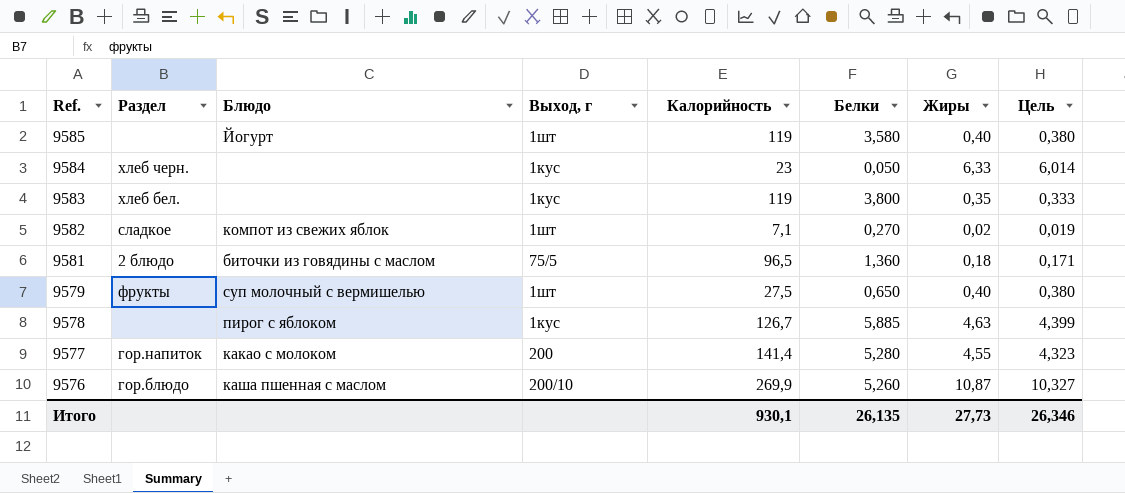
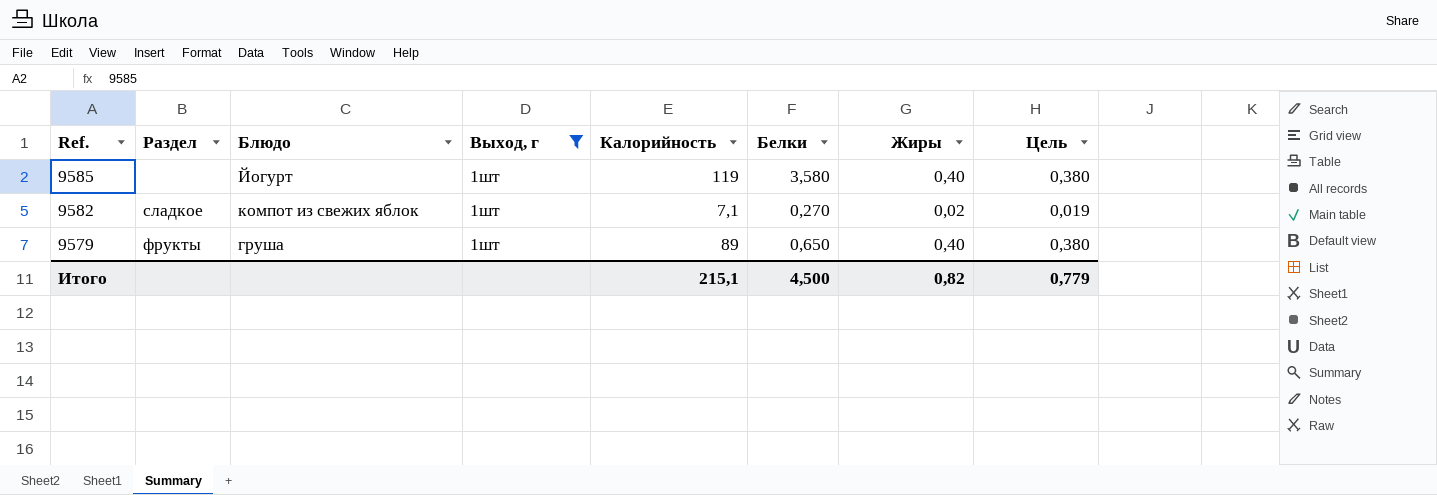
filter: none -> Выход, г = 1шт
9579 | Блюдо: суп молочный с вермишелью -> груша
9579 | Калорийность: 27,5 -> 89
Итого | Калорийность: 930,1 -> 215,1
Итого | Белки: 26,135 -> 4,500
Итого | Жиры: 27,73 -> 0,82
Итого | Цель: 26,346 -> 0,779

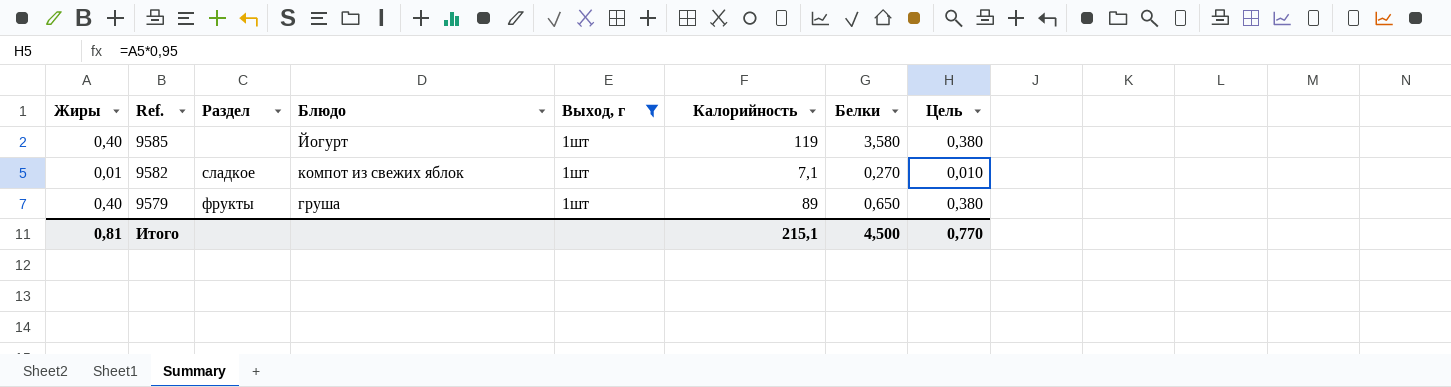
column Жиры | position: 7 -> 1
9582 | Жиры: 0,02 -> 0,01
9582 | Цель: 0,019 -> 0,010
Итого | Жиры: 0,82 -> 0,81
Итого | Цель: 0,779 -> 0,770

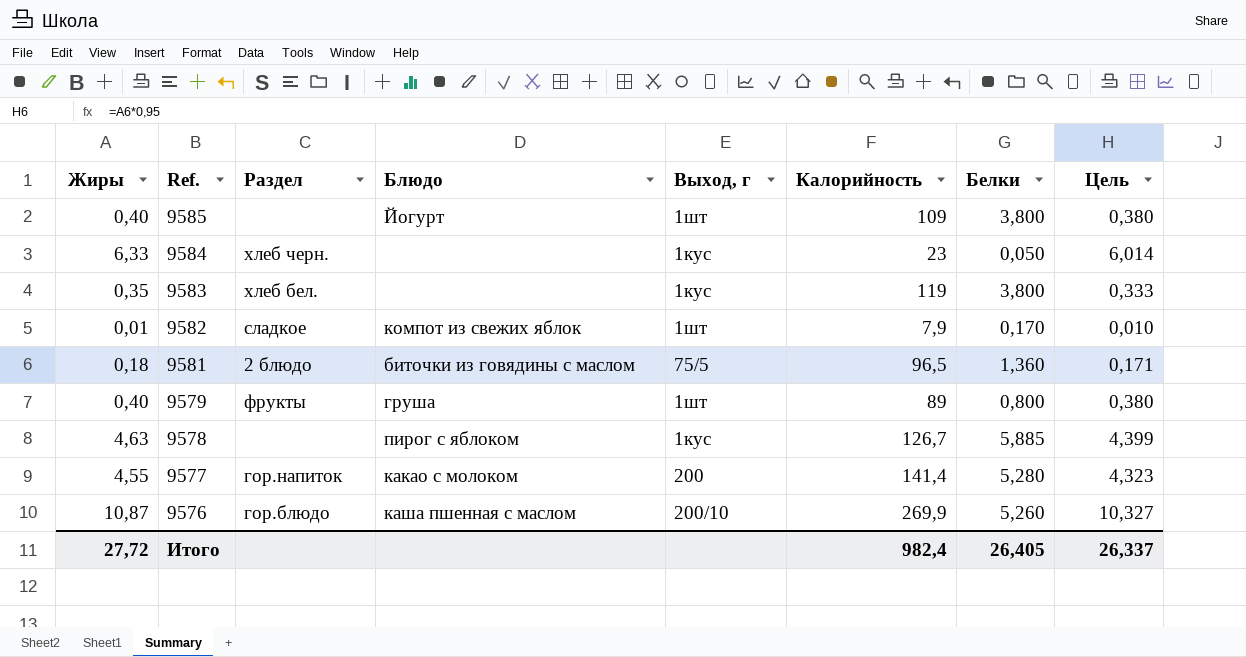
filter: Выход, г = 1шт -> none
9585 | Калорийность: 119 -> 109
9585 | Белки: 3,580 -> 3,800
9582 | Калорийность: 7,1 -> 7,9
9582 | Белки: 0,270 -> 0,170
9579 | Белки: 0,650 -> 0,800
Итого | Жиры: 0,81 -> 27,72
Итого | Калорийность: 215,1 -> 982,4
Итого | Белки: 4,500 -> 26,405
Итого | Цель: 0,770 -> 26,337

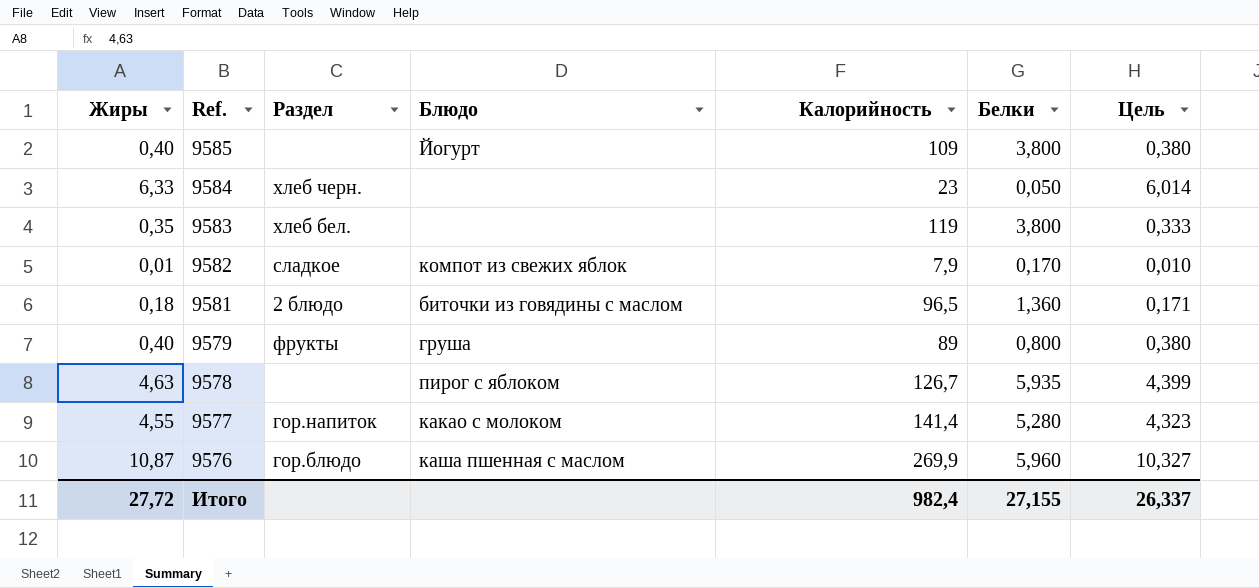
column Выход, г | position: 5 -> none
9578 | Белки: 5,885 -> 5,935
9576 | Белки: 5,260 -> 5,960
Итого | Белки: 26,405 -> 27,155

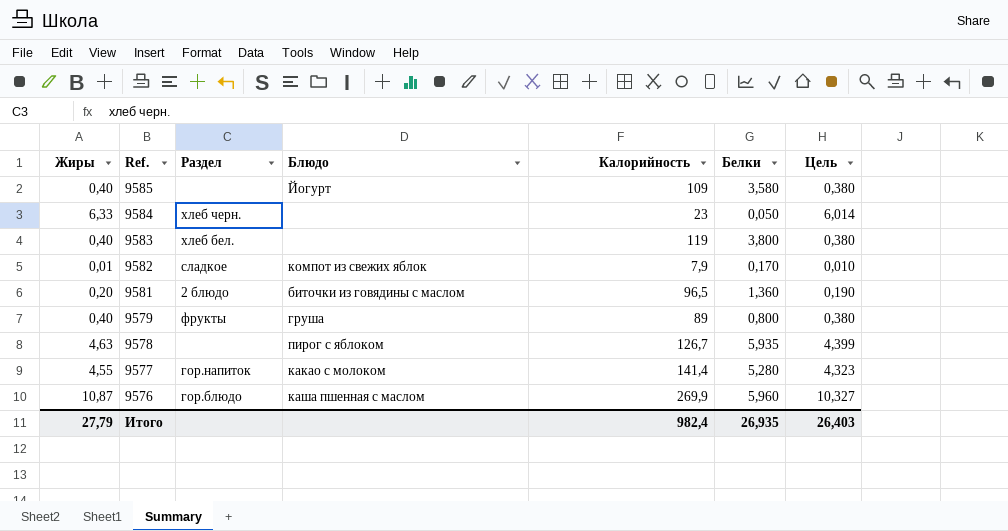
9585 | Белки: 3,800 -> 3,580
9583 | Жиры: 0,35 -> 0,40
9583 | Цель: 0,333 -> 0,380
9581 | Жиры: 0,18 -> 0,20
9581 | Цель: 0,171 -> 0,190
Итого | Жиры: 27,72 -> 27,79
Итого | Белки: 27,155 -> 26,935
Итого | Цель: 26,337 -> 26,403

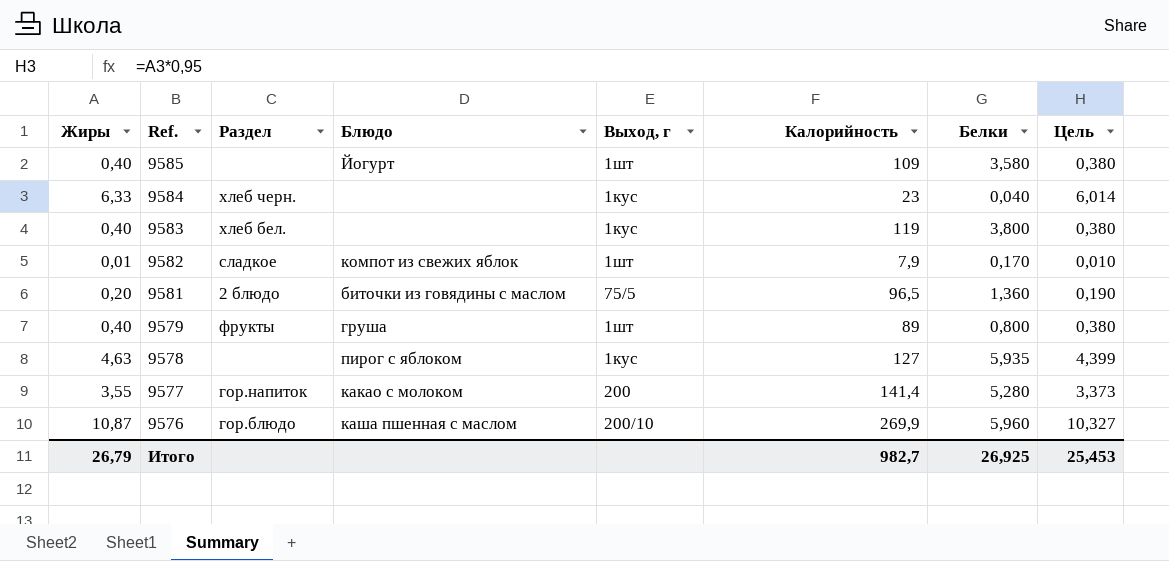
column Выход, г | position: none -> 5
9584 | Белки: 0,050 -> 0,040
9578 | Калорийность: 126,7 -> 127
9577 | Жиры: 4,55 -> 3,55
9577 | Цель: 4,323 -> 3,373
Итого | Жиры: 27,79 -> 26,79
Итого | Калорийность: 982,4 -> 982,7
Итого | Белки: 26,935 -> 26,925
Итого | Цель: 26,403 -> 25,453

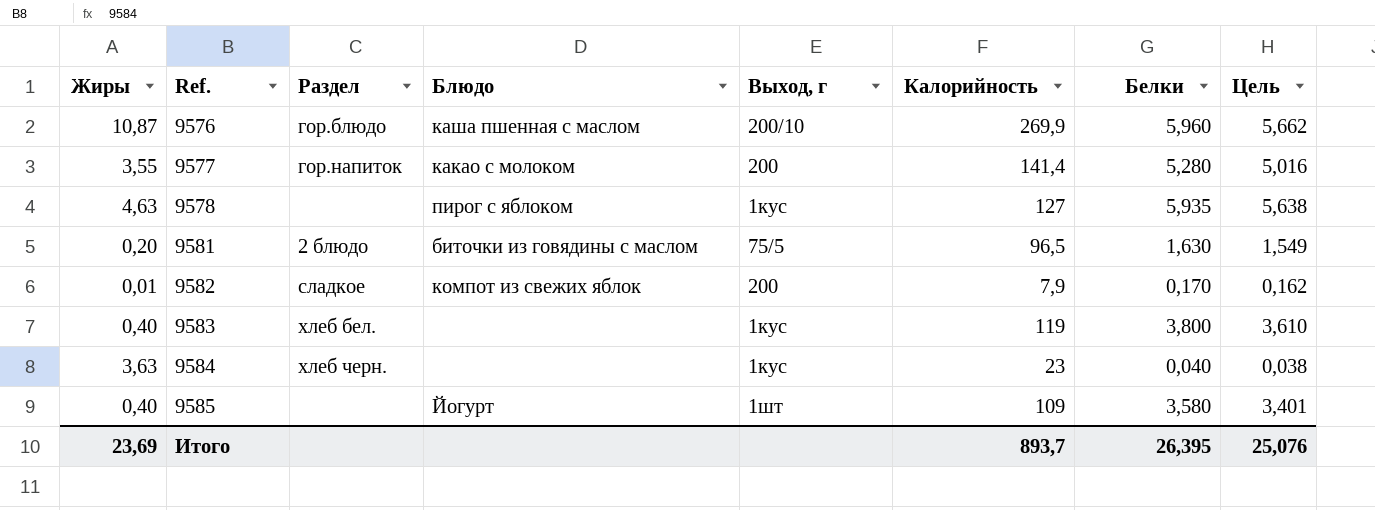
row order: Ref. descending -> Ref. ascending
column Цель | formula: [Жиры] * 0,95 -> [Белки] * 0,95
row 9579: 0,40 | фрукты | груша | 1шт | 89 | 0,800 | 0,380 -> none
9581 | Белки: 1,360 -> 1,630
9582 | Выход, г: 1шт -> 200
9584 | Жиры: 6,33 -> 3,63
Итого | Жиры: 26,79 -> 23,69
Итого | Калорийность: 982,7 -> 893,7
Итого | Белки: 26,925 -> 26,395
Итого | Цель: 25,453 -> 25,076

